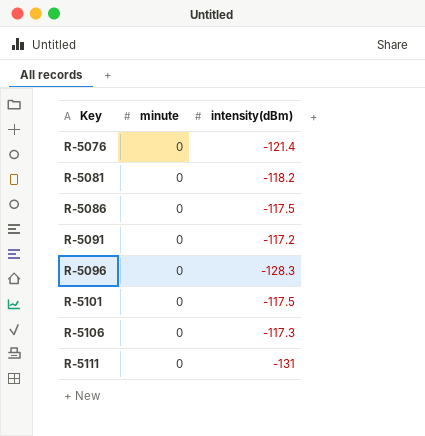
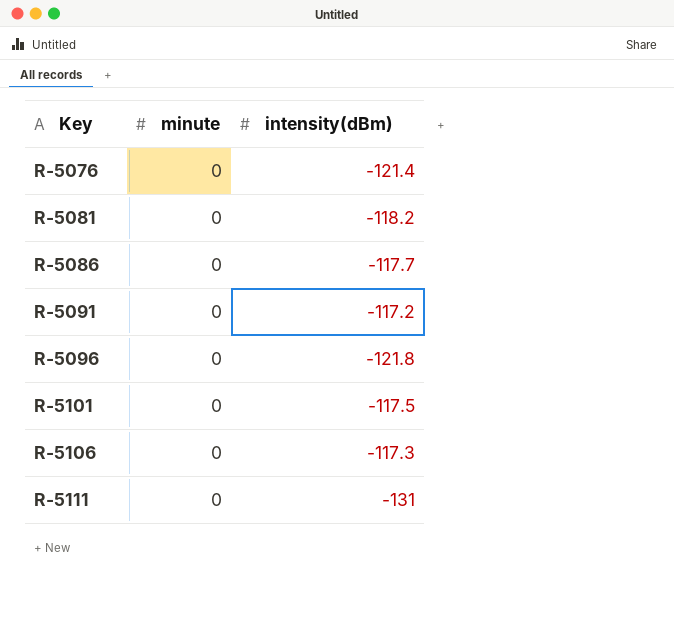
R-5086 | intensity(dBm): -117.5 -> -117.7
R-5096 | intensity(dBm): -128.3 -> -121.8

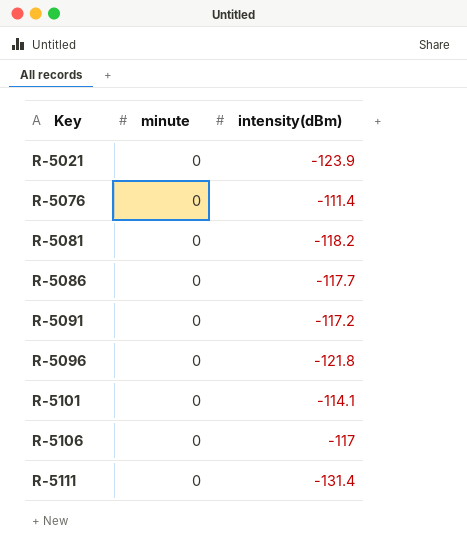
row R-5021: none -> 0 | -123.9
R-5076 | intensity(dBm): -121.4 -> -111.4
R-5101 | intensity(dBm): -117.5 -> -114.1
R-5106 | intensity(dBm): -117.3 -> -117
R-5111 | intensity(dBm): -131 -> -131.4

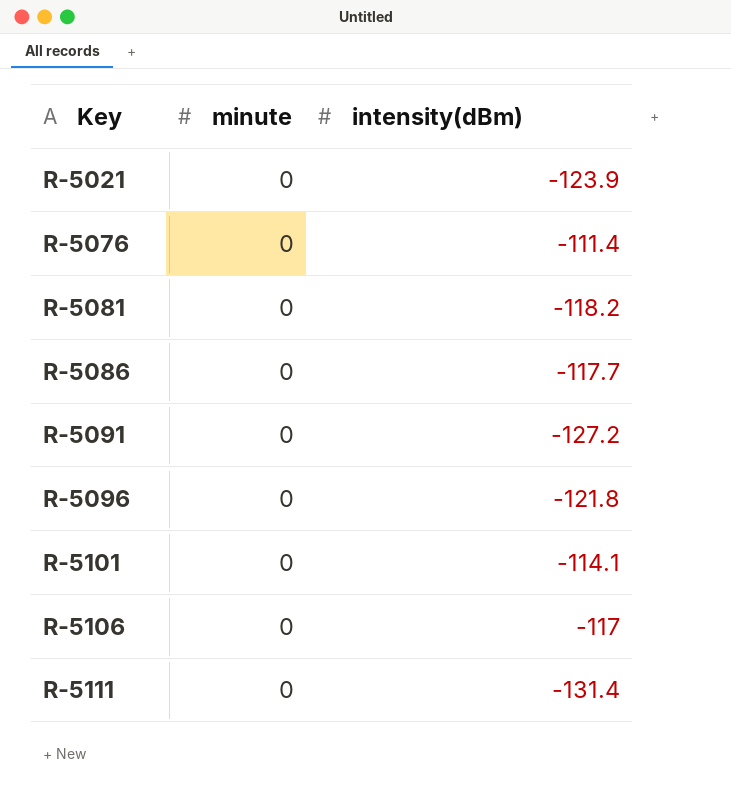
R-5091 | intensity(dBm): -117.2 -> -127.2

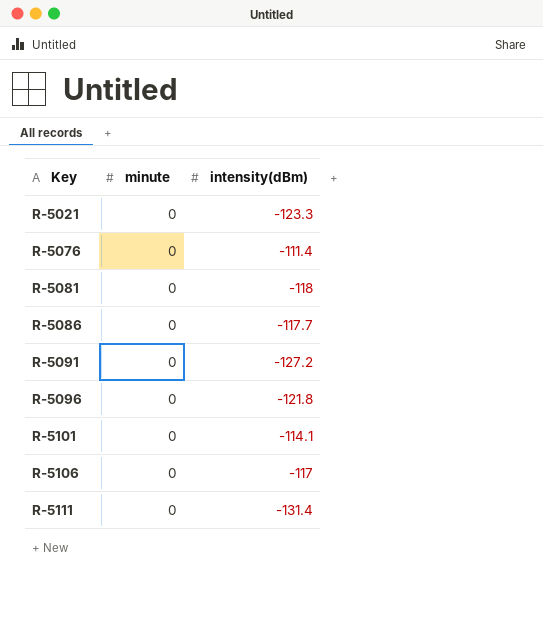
R-5021 | intensity(dBm): -123.9 -> -123.3
R-5081 | intensity(dBm): -118.2 -> -118

